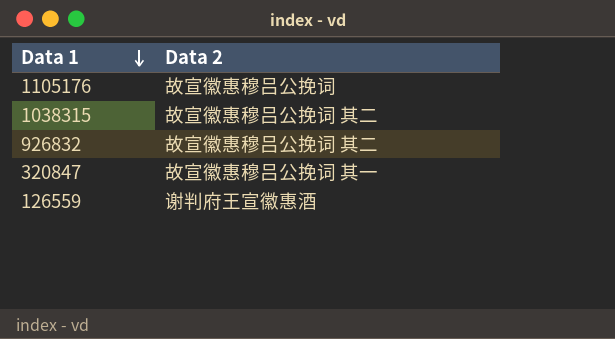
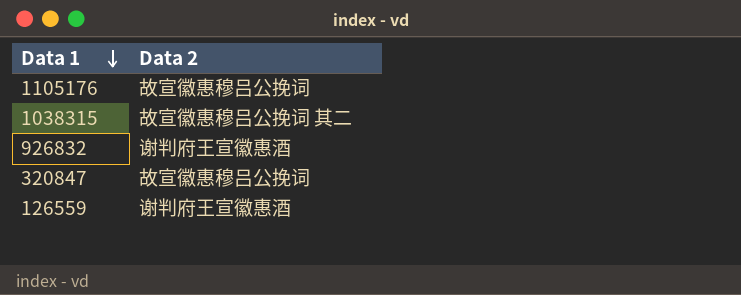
926832 | Data 2: 故宣徽惠穆吕公挽词 其二 -> 谢判府王宣徽惠酒
320847 | Data 2: 故宣徽惠穆吕公挽词 其一 -> 故宣徽惠穆吕公挽词

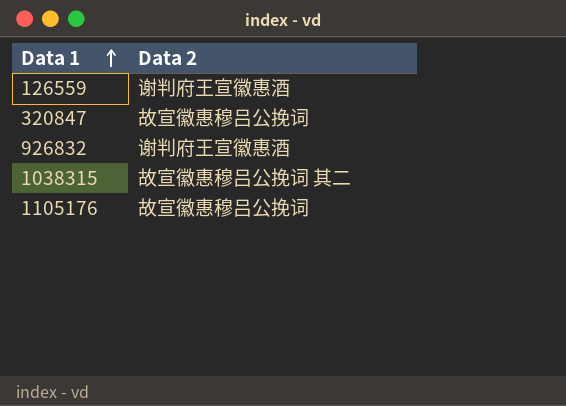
row order: Data 1 descending -> Data 1 ascending

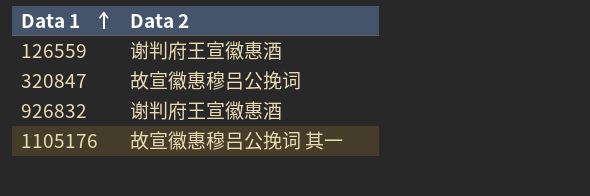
row 1038315: 故宣徽惠穆吕公挽词 其二 -> none
1105176 | Data 2: 故宣徽惠穆吕公挽词 -> 故宣徽惠穆吕公挽词 其一

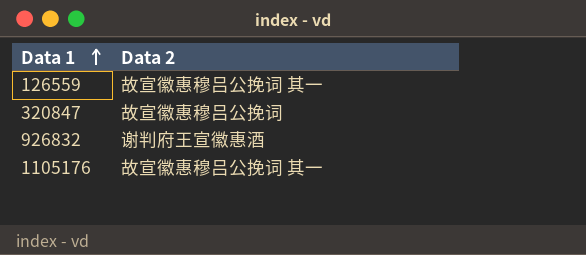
126559 | Data 2: 谢判府王宣徽惠酒 -> 故宣徽惠穆吕公挽词 其一

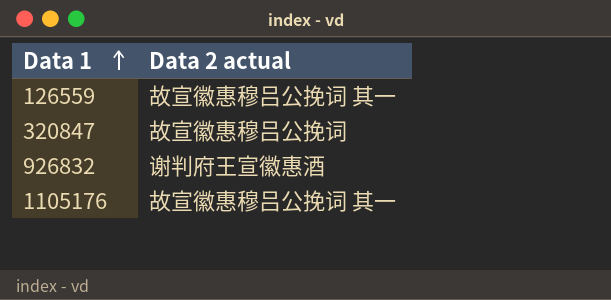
column name: Data 2 -> Data 2 actual

